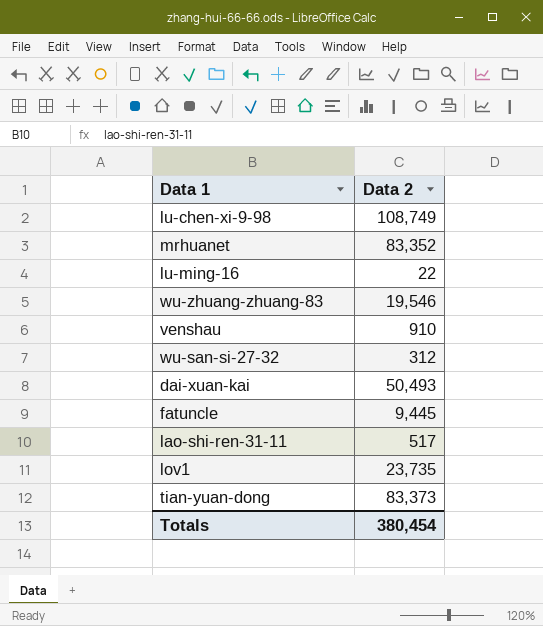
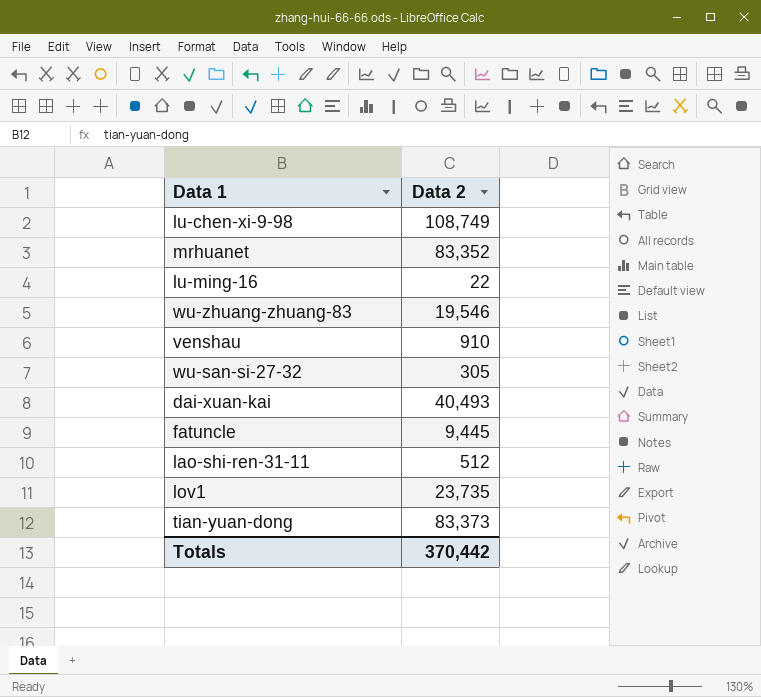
wu-san-si-27-32 | Data 2: 312 -> 305
dai-xuan-kai | Data 2: 50,493 -> 40,493
lao-shi-ren-31-11 | Data 2: 517 -> 512
Totals | Data 2: 380,454 -> 370,442

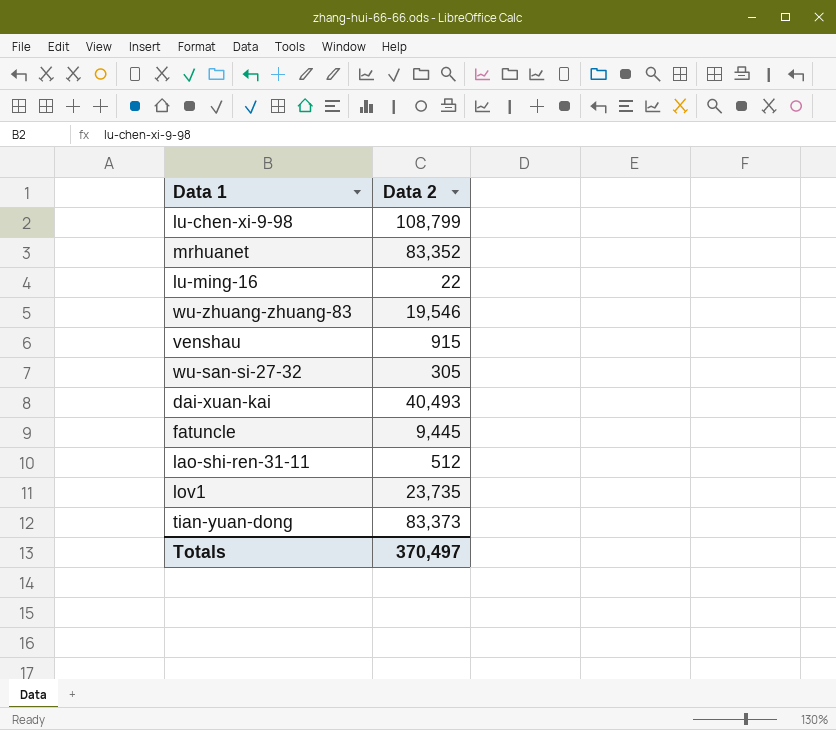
lu-chen-xi-9-98 | Data 2: 108,749 -> 108,799
venshau | Data 2: 910 -> 915
Totals | Data 2: 370,442 -> 370,497

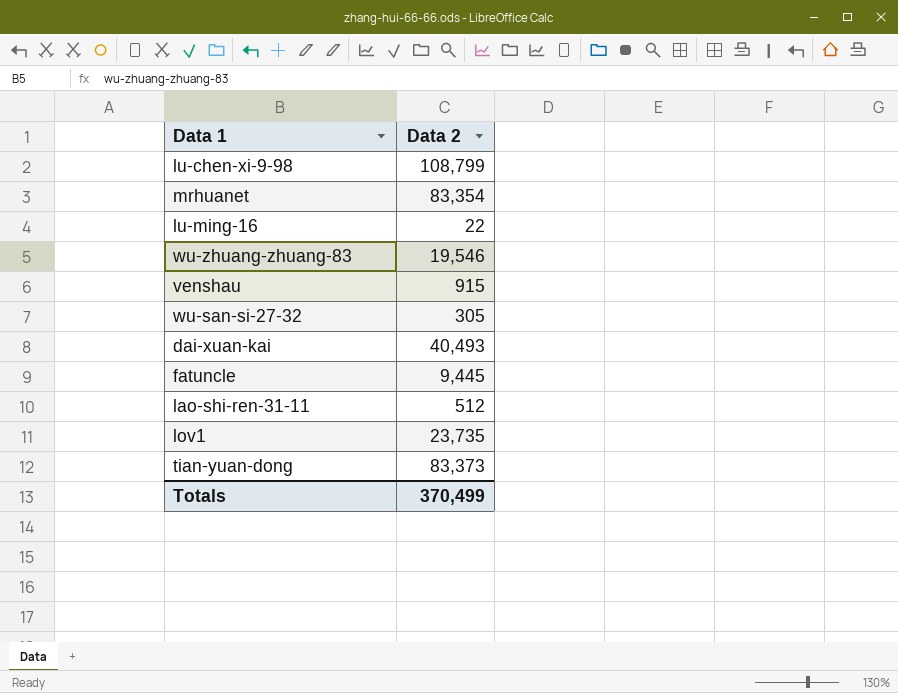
mrhuanet | Data 2: 83,352 -> 83,354
Totals | Data 2: 370,497 -> 370,499

